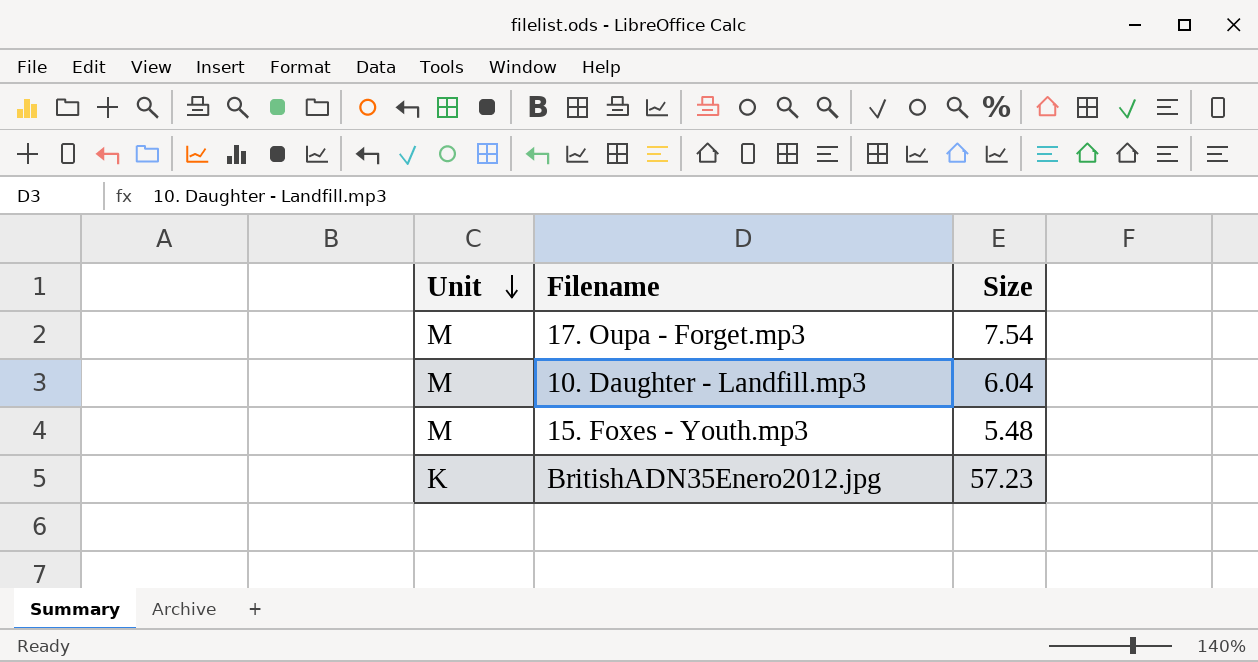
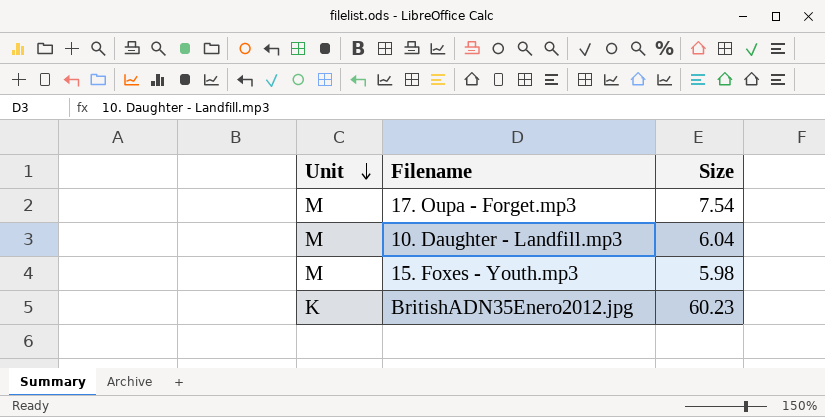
15. Foxes - Youth.mp3 | Size: 5.48 -> 5.98
BritishADN35Enero2012.jpg | Size: 57.23 -> 60.23

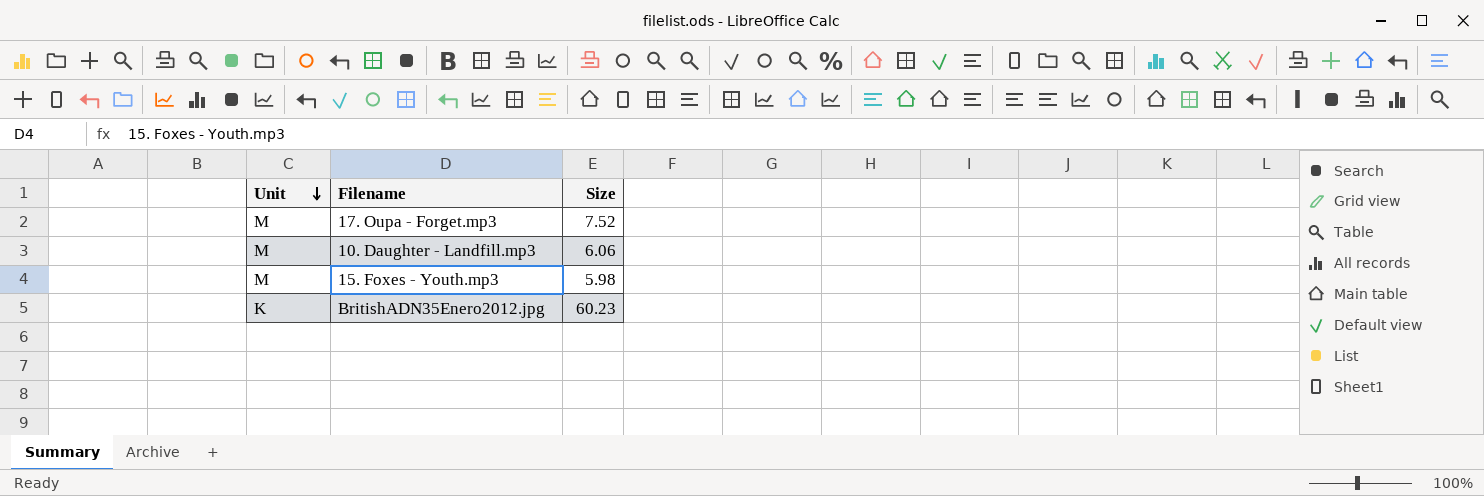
17. Oupa - Forget.mp3 | Size: 7.54 -> 7.52
10. Daughter - Landfill.mp3 | Size: 6.04 -> 6.06

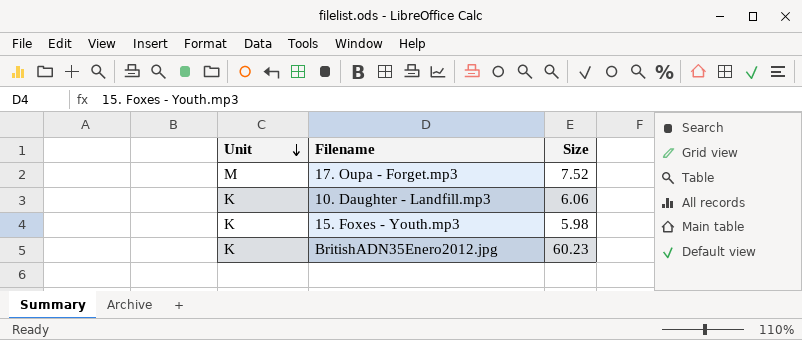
10. Daughter - Landfill.mp3 | Unit: M -> K
15. Foxes - Youth.mp3 | Unit: M -> K

